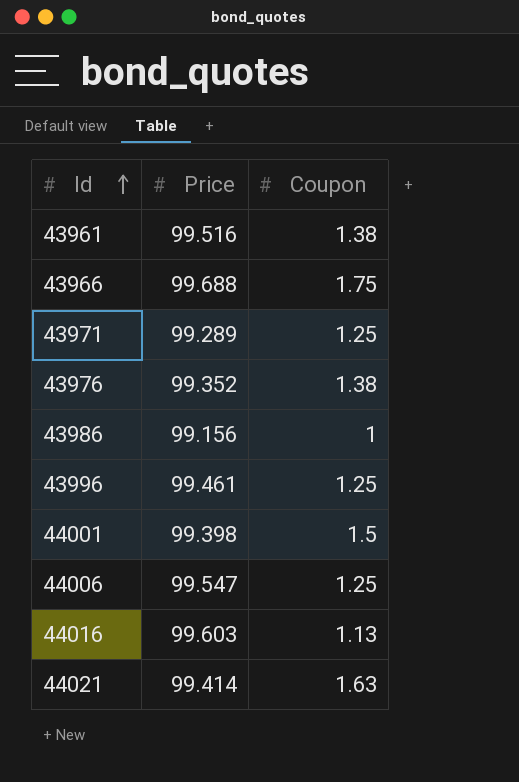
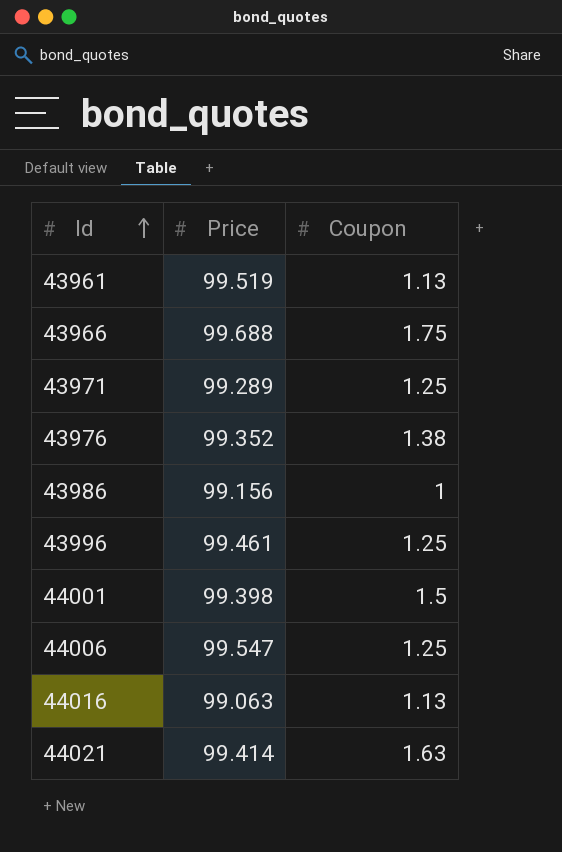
43961 | Price: 99.516 -> 99.519
43961 | Coupon: 1.38 -> 1.13
44016 | Price: 99.603 -> 99.063

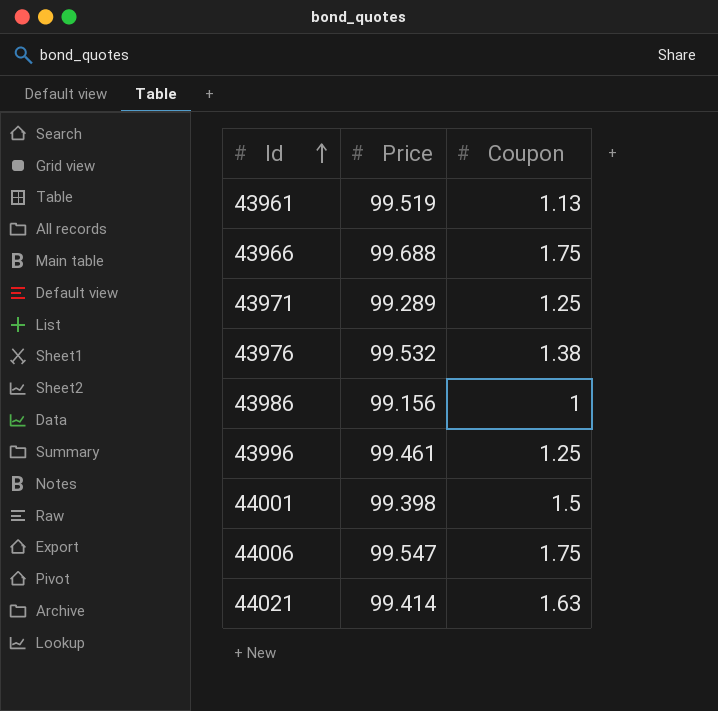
row 44016: 99.063 | 1.13 -> none
43976 | Price: 99.352 -> 99.532
44006 | Coupon: 1.25 -> 1.75

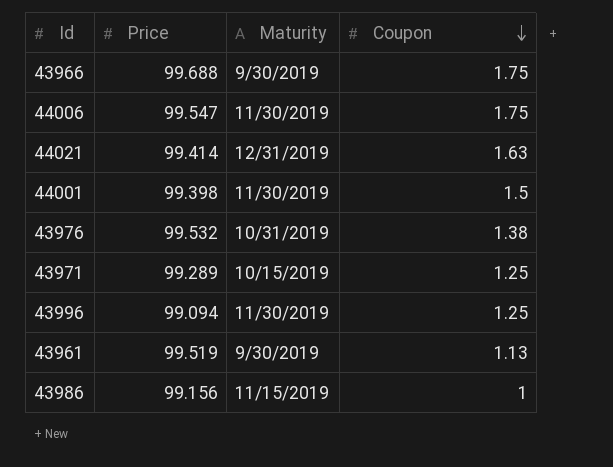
row order: Id ascending -> Coupon descending
column Maturity | position: none -> 3
43996 | Price: 99.461 -> 99.094

